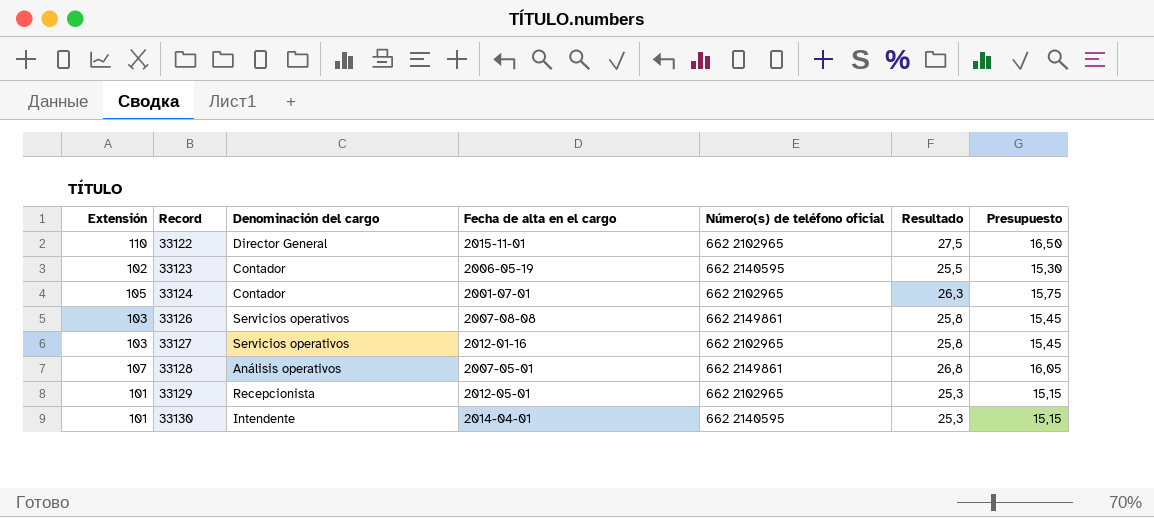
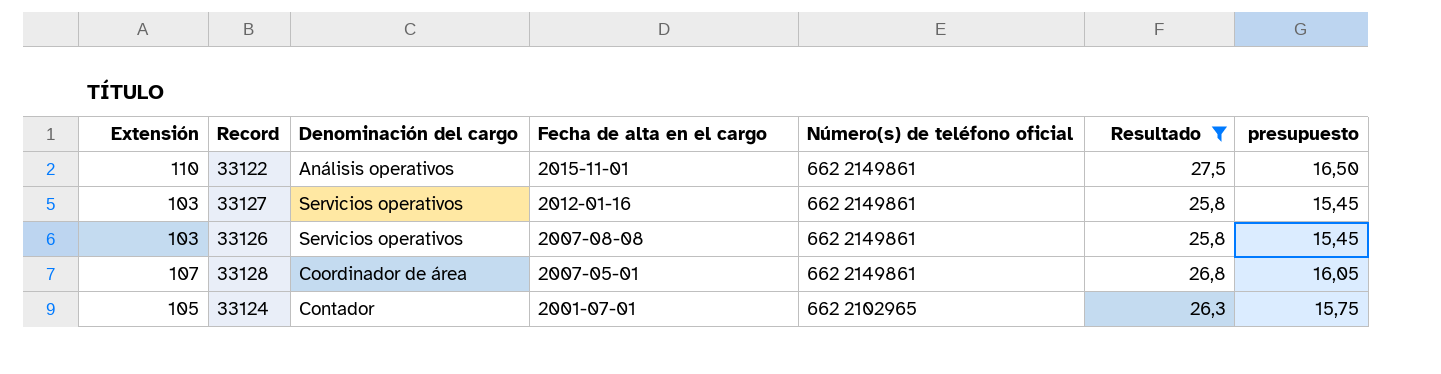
filter: none -> Resultado >= 25,8
row order: Record ascending -> Fecha de alta en el cargo descending
column name: Presupuesto -> presupuesto
33122 | Denominación del cargo: Director General -> Análisis operativos
33122 | Número(s) de teléfono oficial: 662 2102965 -> 662 2149861
33127 | Número(s) de teléfono oficial: 662 2102965 -> 662 2149861
33128 | Denominación del cargo: Análisis operativos -> Coordinador de área

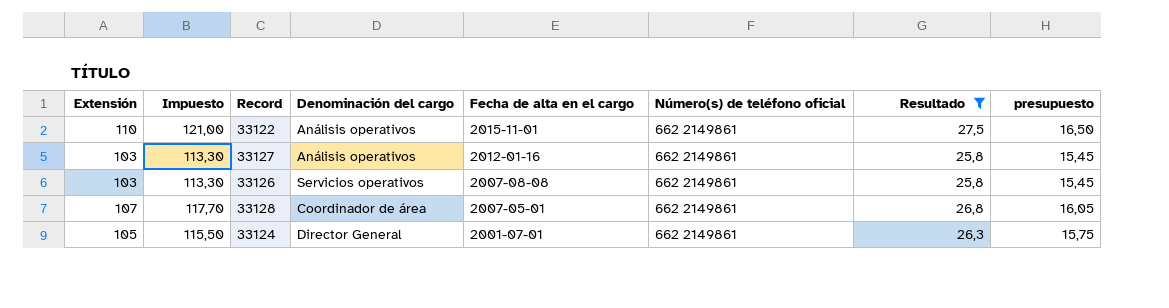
column Impuesto | formula: none -> [Extensión] * 1,1
33127 | Denominación del cargo: Servicios operativos -> Análisis operativos
33124 | Denominación del cargo: Contador -> Director General
33124 | Número(s) de teléfono oficial: 662 2102965 -> 662 2149861

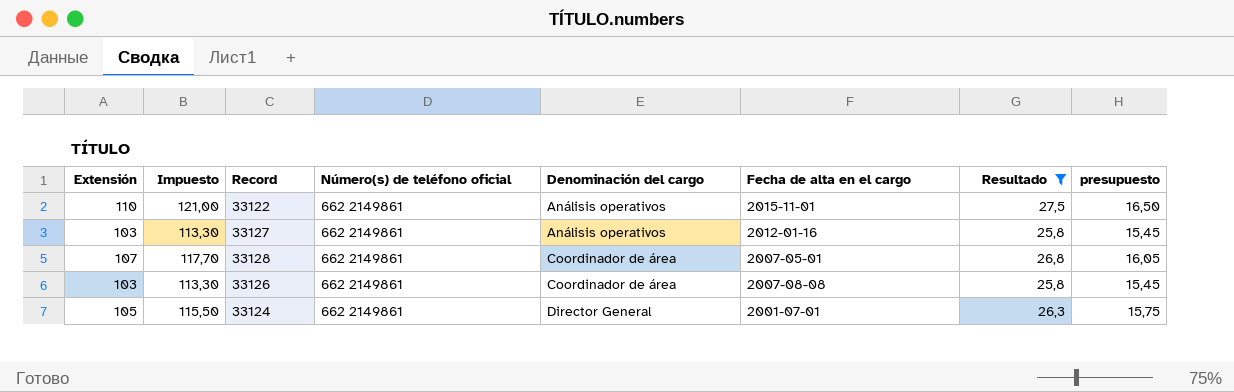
row order: Fecha de alta en el cargo descending -> Denominación del cargo ascending
column Número(s) de teléfono oficial | position: 6 -> 4
33126 | Denominación del cargo: Servicios operativos -> Coordinador de área

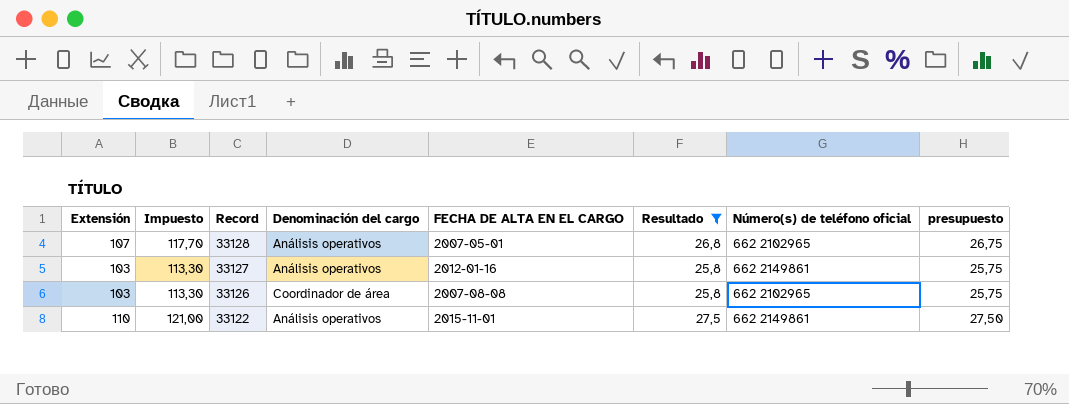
row order: Denominación del cargo ascending -> Record descending
column name: Fecha de alta en el cargo -> FECHA DE ALTA EN EL CARGO
column Número(s) de teléfono oficial | position: 4 -> 7
column presupuesto | formula: [Extensión] * 0,15 -> [Extensión] * 0,25
row 33124: 105 | 115,50 | 662 2149861 | Director General | 2001-07-01 | 26,3 | 15,75 -> none
33128 | Denominación del cargo: Coordinador de área -> Análisis operativos
33128 | Número(s) de teléfono oficial: 662 2149861 -> 662 2102965
33126 | Número(s) de teléfono oficial: 662 2149861 -> 662 2102965

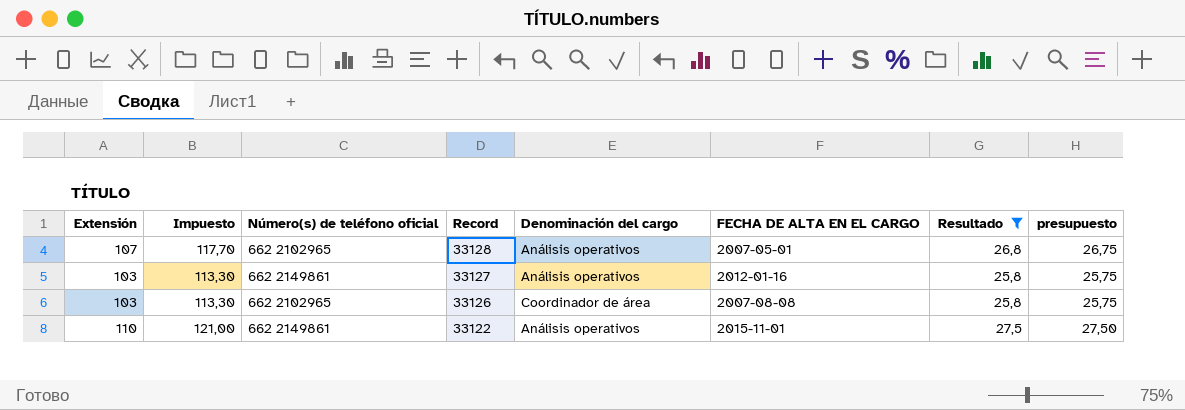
column Número(s) de teléfono oficial | position: 7 -> 3

